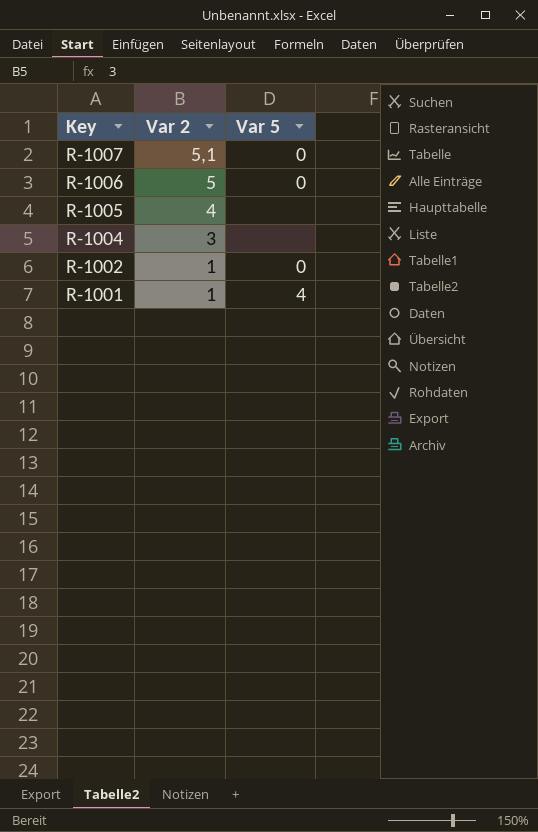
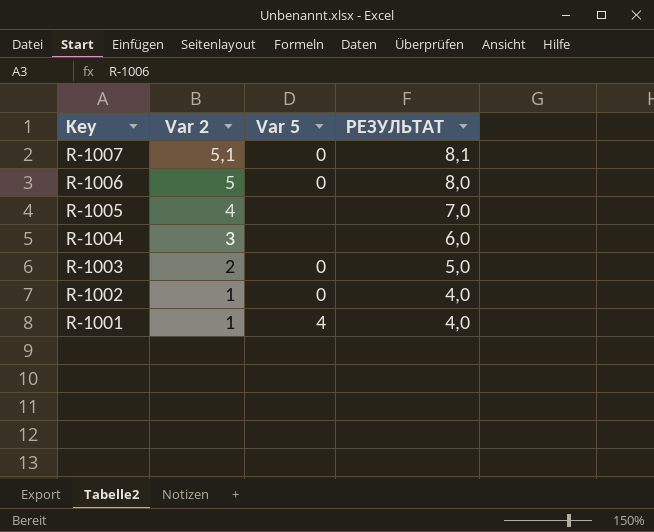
column РЕЗУЛЬТАТ | formula: none -> [Var 2] + 3
row R-1003: none -> 2 | 0 | 5,0

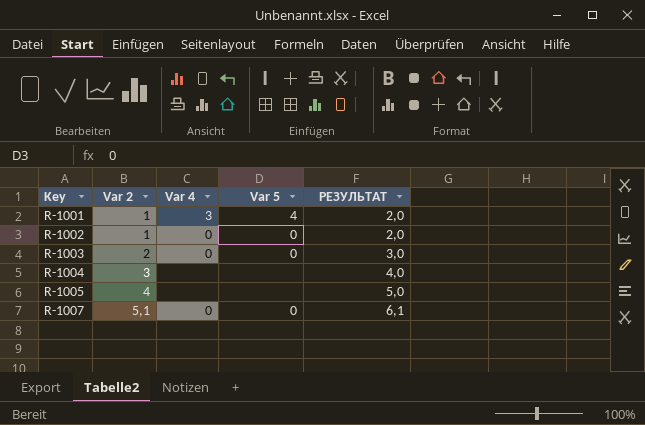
row order: Key descending -> Key ascending
column Var 4 | position: none -> 3
column РЕЗУЛЬТАТ | formula: [Var 2] + 3 -> [Var 2] + 1
row R-1006: 5 | 0 | 8,0 -> none

